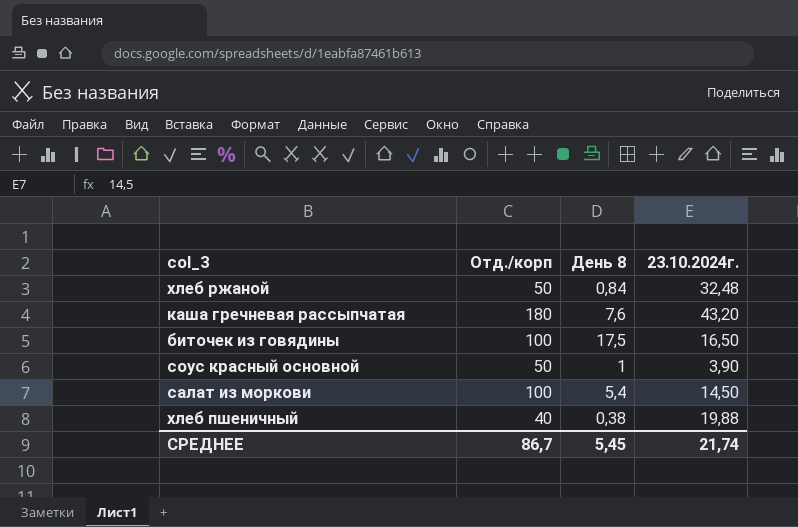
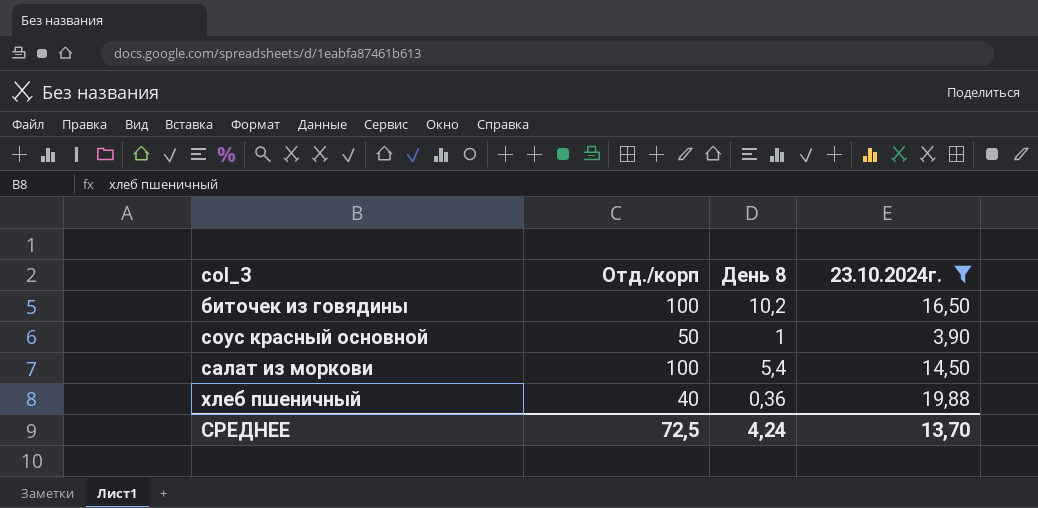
filter: none -> 23.10.2024г. <= 19,88
биточек из говядины | День 8: 17,5 -> 10,2
хлеб пшеничный | День 8: 0,38 -> 0,36
СРЕДНЕЕ | Отд./корп: 86,7 -> 72,5
СРЕДНЕЕ | День 8: 5,45 -> 4,24
СРЕДНЕЕ | 23.10.2024г.: 21,74 -> 13,70

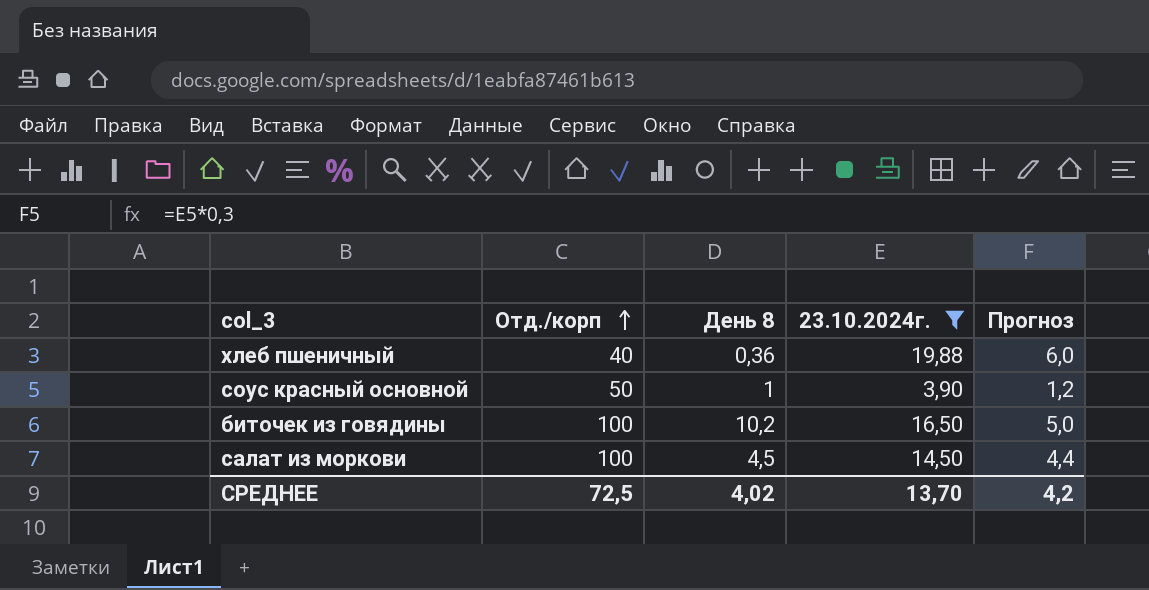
row order: none -> Отд./корп ascending
column Прогноз | formula: none -> [23.10.2024г.] * 0,3
салат из моркови | День 8: 5,4 -> 4,5
СРЕДНЕЕ | День 8: 4,24 -> 4,02

